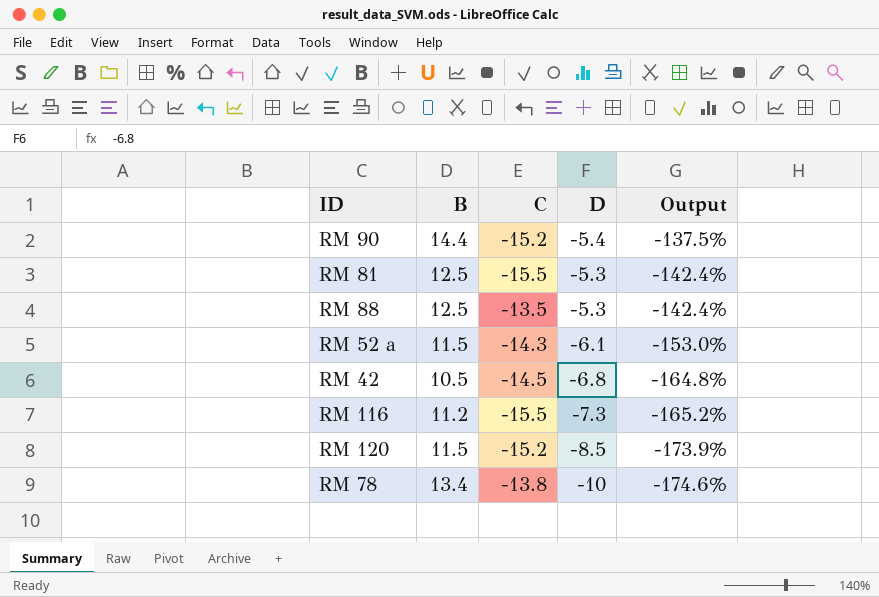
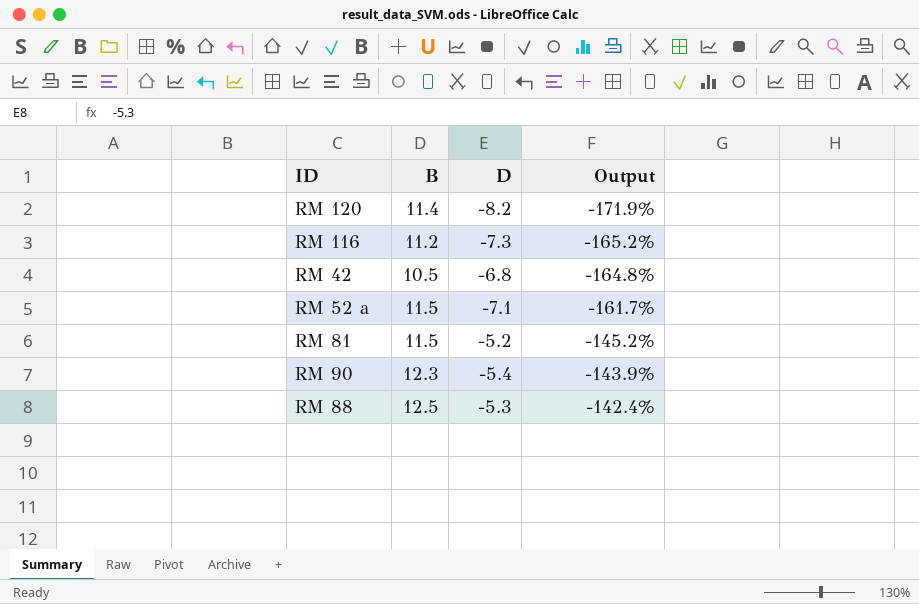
row order: Output descending -> Output ascending
column C | position: 3 -> none
row RM 78: 13.4 | -13.8 | -10 | -174.6% -> none
RM 120 | B: 11.5 -> 11.4
RM 120 | D: -8.5 -> -8.2
RM 120 | Output: -173.9% -> -171.9%
RM 52 a | D: -6.1 -> -7.1
RM 52 a | Output: -153.0% -> -161.7%
RM 81 | B: 12.5 -> 11.5
RM 81 | D: -5.3 -> -5.2
RM 81 | Output: -142.4% -> -145.2%
RM 90 | B: 14.4 -> 12.3
RM 90 | Output: -137.5% -> -143.9%

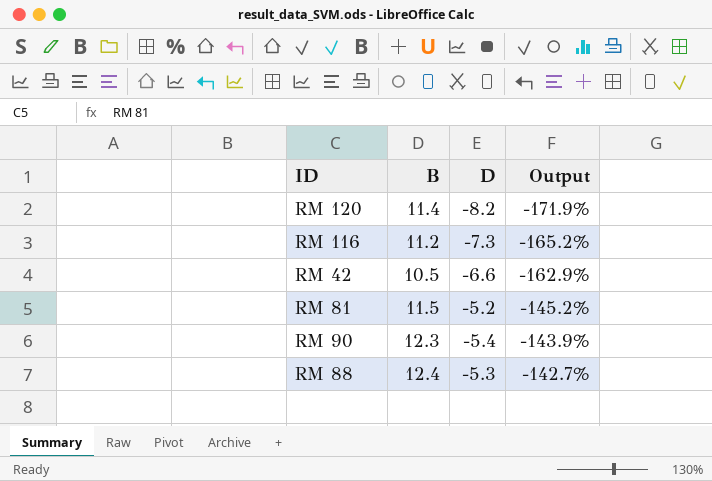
row RM 52 a: 11.5 | -7.1 | -161.7% -> none
RM 42 | D: -6.8 -> -6.6
RM 42 | Output: -164.8% -> -162.9%
RM 88 | B: 12.5 -> 12.4
RM 88 | Output: -142.4% -> -142.7%

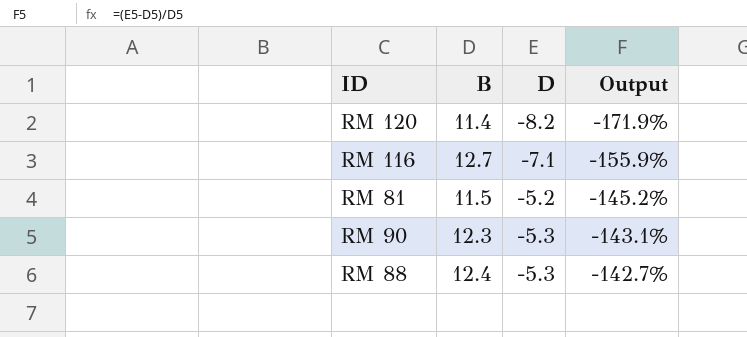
row RM 42: 10.5 | -6.6 | -162.9% -> none
RM 116 | B: 11.2 -> 12.7
RM 116 | D: -7.3 -> -7.1
RM 116 | Output: -165.2% -> -155.9%
RM 90 | D: -5.4 -> -5.3
RM 90 | Output: -143.9% -> -143.1%

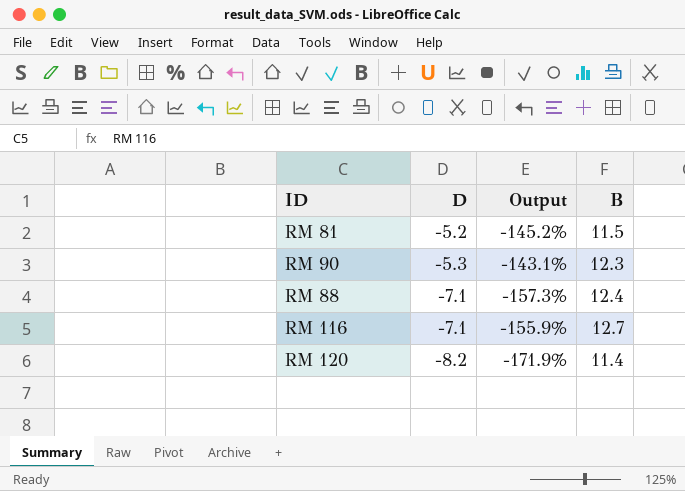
row order: Output ascending -> D descending
column B | position: 2 -> 4
RM 88 | D: -5.3 -> -7.1
RM 88 | Output: -142.7% -> -157.3%

